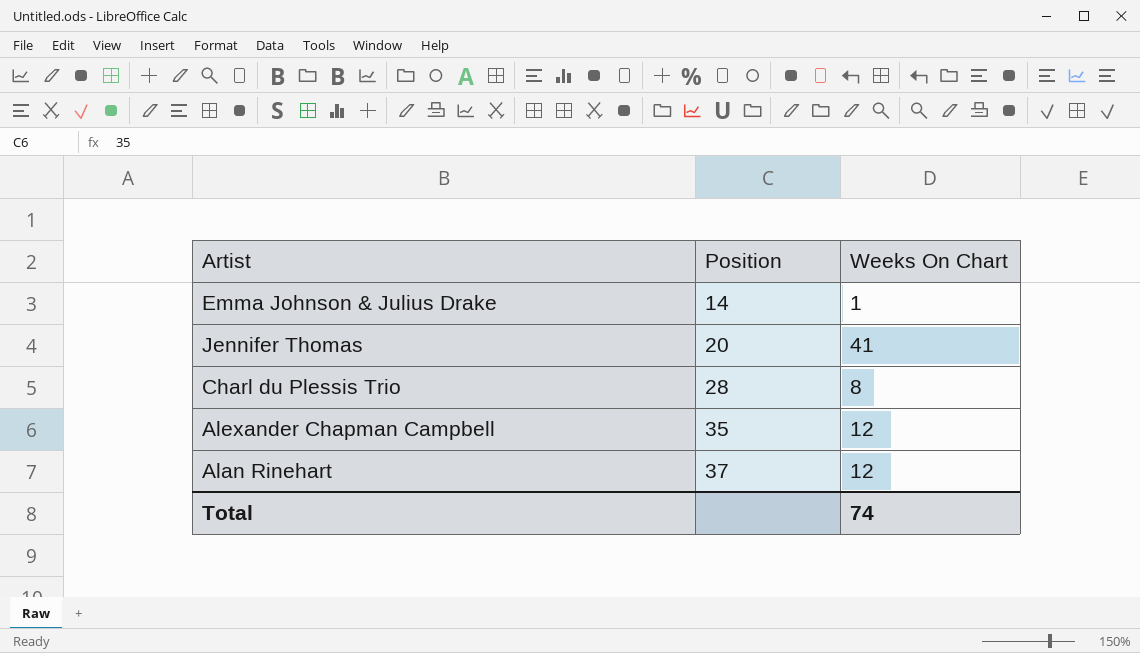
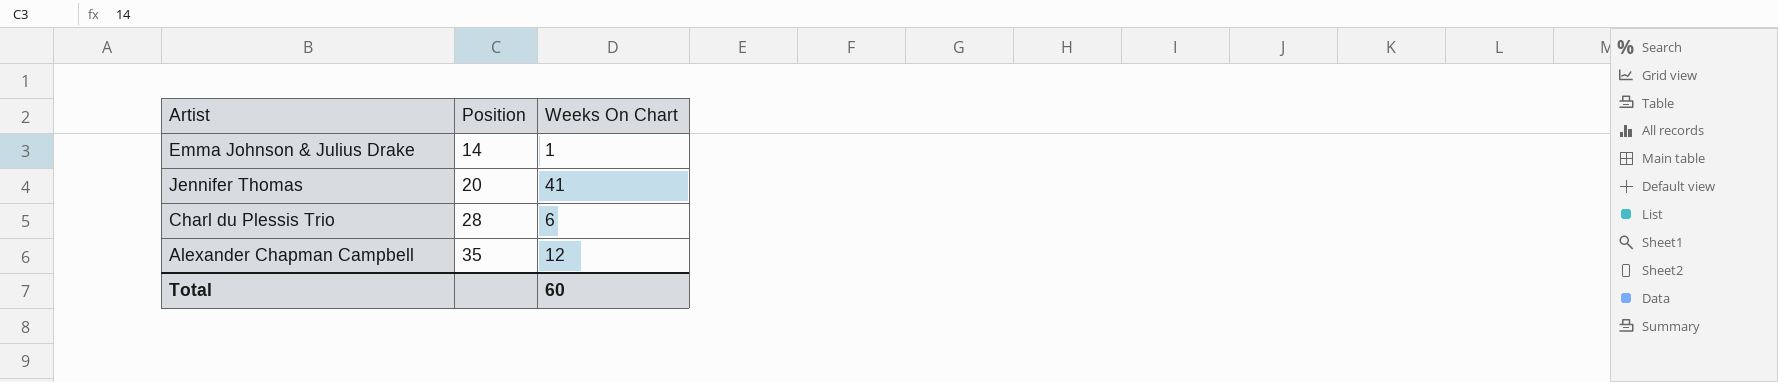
row Alan Rinehart: 37 | 12 -> none
Charl du Plessis Trio | Weeks On Chart: 8 -> 6
Total | Weeks On Chart: 74 -> 60

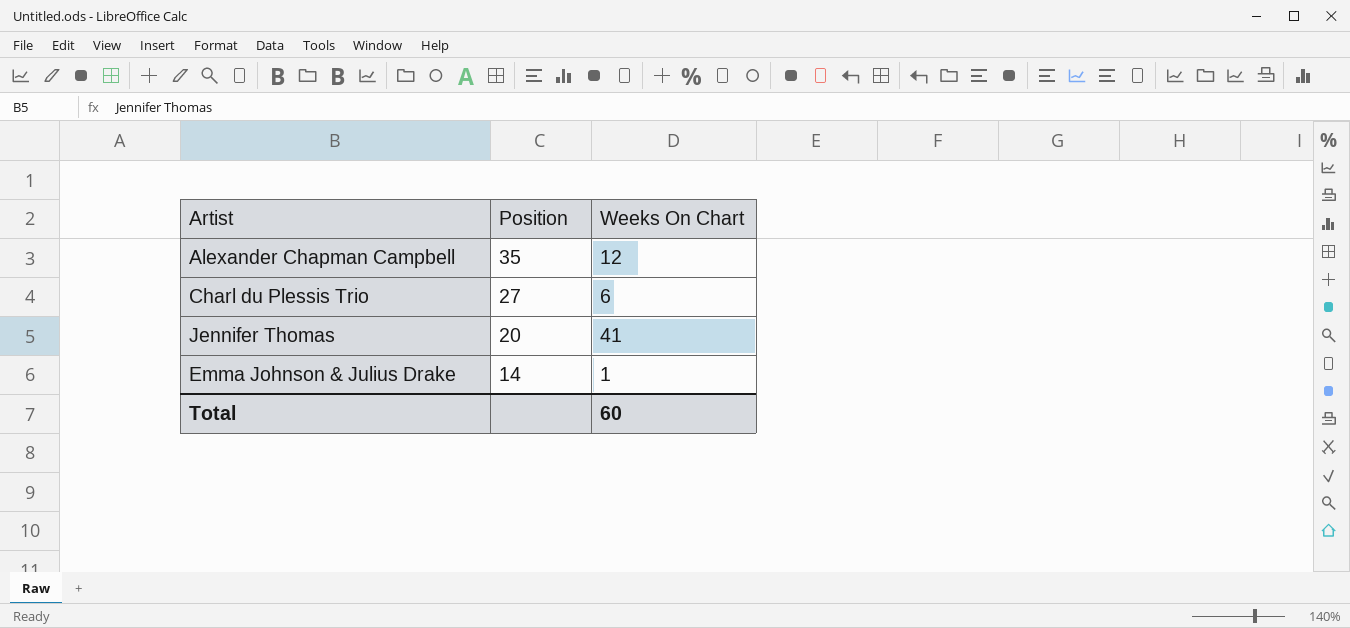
row order: Position ascending -> Position descending
Charl du Plessis Trio | Position: 28 -> 27

